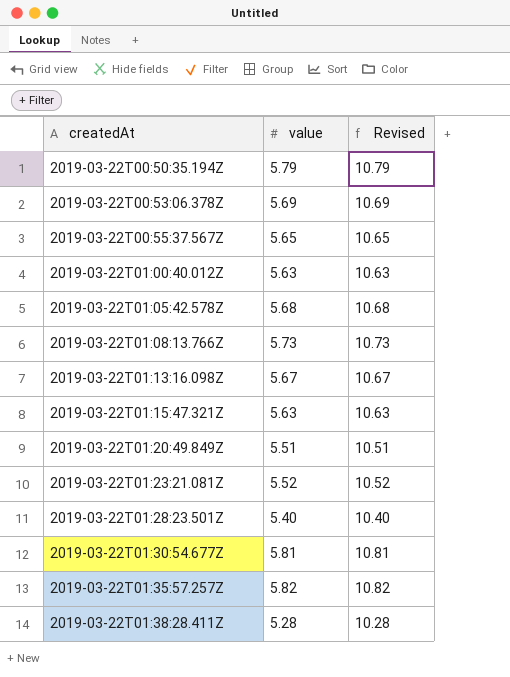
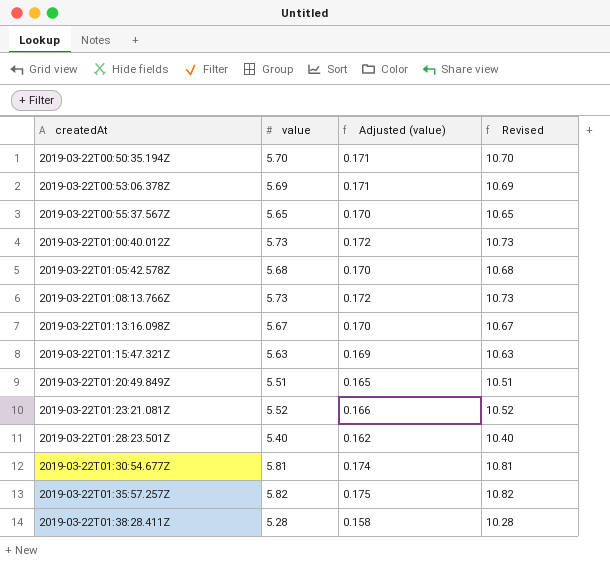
column Adjusted (value) | formula: none -> [value] * 0.03
2019-03-22T00:50:35.194Z | value: 5.79 -> 5.70
2019-03-22T00:50:35.194Z | Revised: 10.79 -> 10.70
2019-03-22T01:00:40.012Z | value: 5.63 -> 5.73
2019-03-22T01:00:40.012Z | Revised: 10.63 -> 10.73

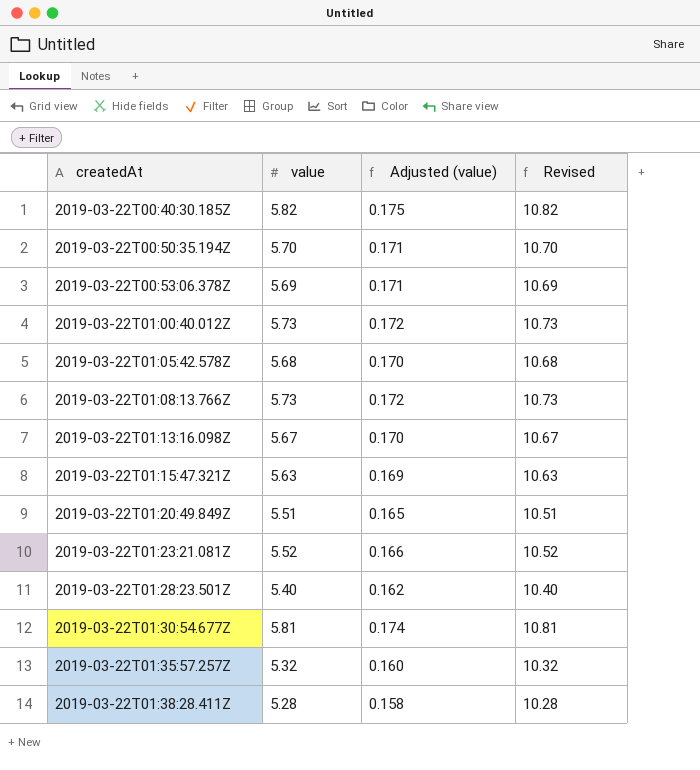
row 2019-03-22T00:55:37.567Z: 5.65 | 0.170 | 10.65 -> none
row 2019-03-22T00:40:30.185Z: none -> 5.82 | 0.175 | 10.82
2019-03-22T01:35:57.257Z | value: 5.82 -> 5.32
2019-03-22T01:35:57.257Z | Adjusted (value): 0.175 -> 0.160
2019-03-22T01:35:57.257Z | Revised: 10.82 -> 10.32

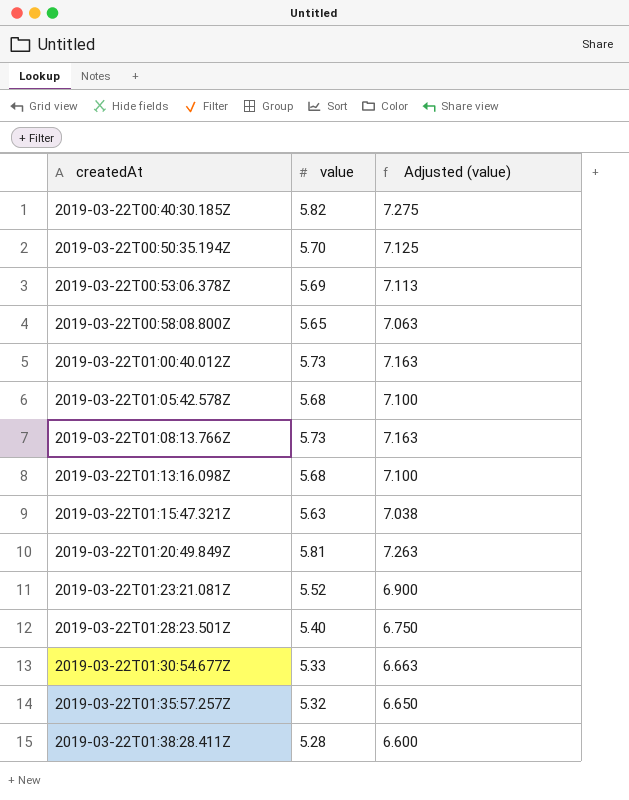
column Revised | formula: [value] + 5 -> none
column Adjusted (value) | formula: [value] * 0.03 -> [value] * 1.25
row 2019-03-22T00:58:08.800Z: none -> 5.65 | 7.063
2019-03-22T01:13:16.098Z | value: 5.67 -> 5.68
2019-03-22T01:20:49.849Z | value: 5.51 -> 5.81
2019-03-22T01:30:54.677Z | value: 5.81 -> 5.33

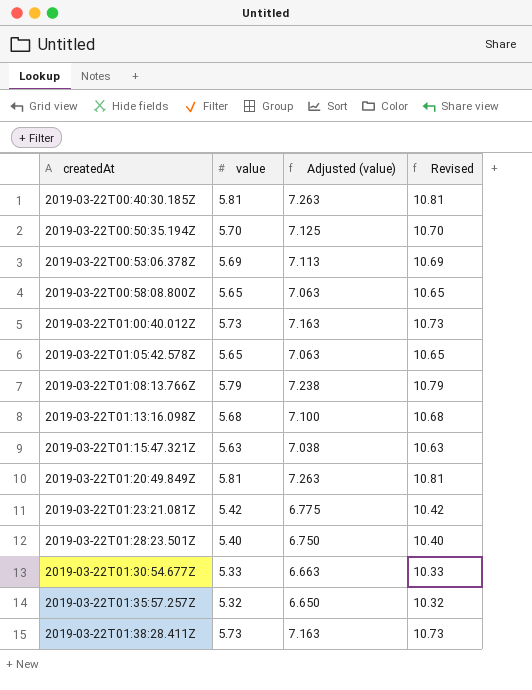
column Revised | formula: none -> [value] + 5
2019-03-22T00:40:30.185Z | value: 5.82 -> 5.81
2019-03-22T00:40:30.185Z | Adjusted (value): 7.275 -> 7.263
2019-03-22T01:05:42.578Z | value: 5.68 -> 5.65
2019-03-22T01:05:42.578Z | Adjusted (value): 7.100 -> 7.063
2019-03-22T01:08:13.766Z | value: 5.73 -> 5.79
2019-03-22T01:08:13.766Z | Adjusted (value): 7.163 -> 7.238
2019-03-22T01:23:21.081Z | value: 5.52 -> 5.42
2019-03-22T01:23:21.081Z | Adjusted (value): 6.900 -> 6.775
2019-03-22T01:38:28.411Z | value: 5.28 -> 5.73
2019-03-22T01:38:28.411Z | Adjusted (value): 6.600 -> 7.163

